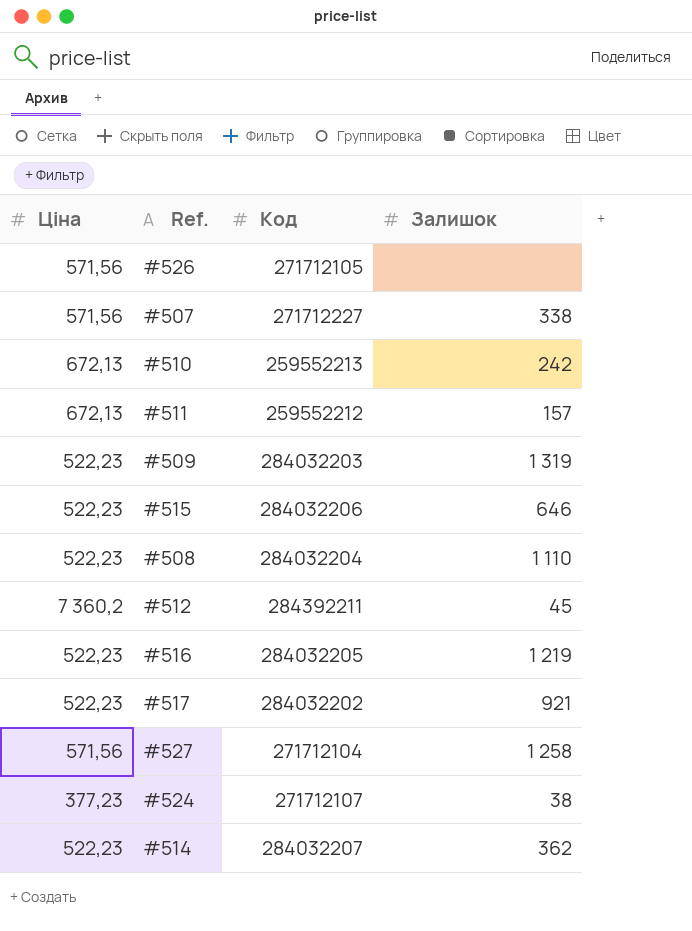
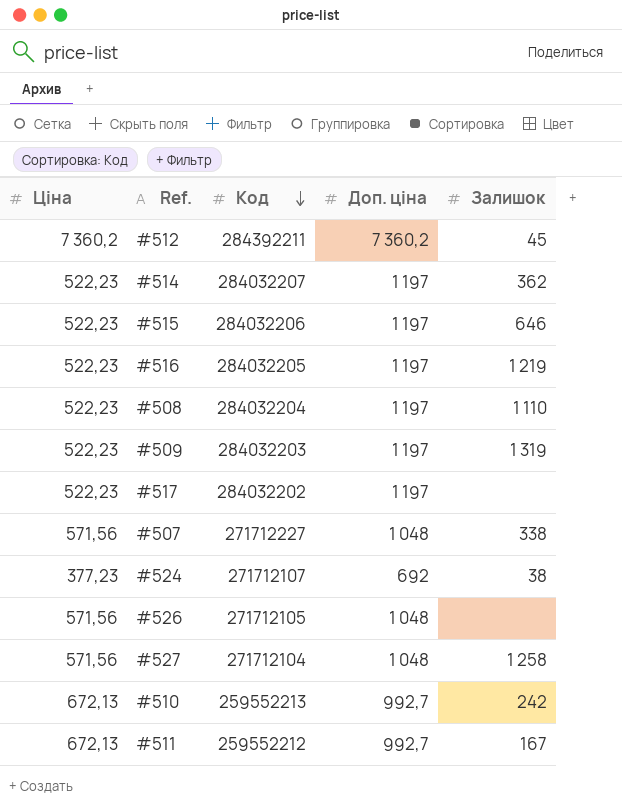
row order: none -> Код descending
column Доп. ціна | position: none -> 4
#517 | Залишок: 921 -> none
#511 | Залишок: 157 -> 167

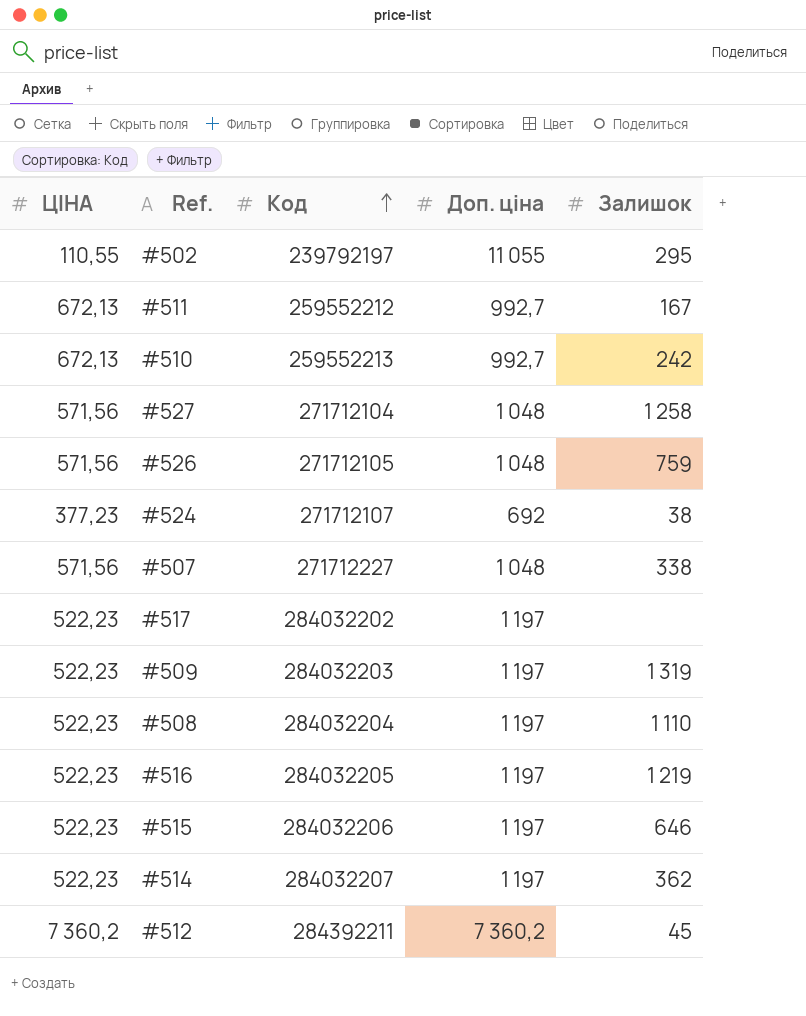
row order: Код descending -> Код ascending
column name: Ціна -> ЦІНА
row #502: none -> 110,55 | 239792197 | 11 055 | 295
#526 | Залишок: none -> 759

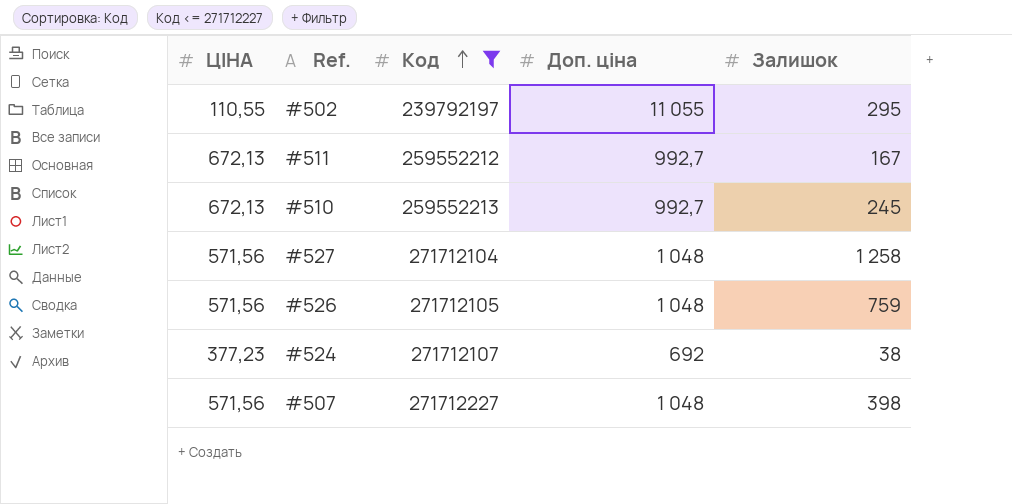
filter: none -> Код <= 271712227
#510 | Залишок: 242 -> 245
#507 | Залишок: 338 -> 398

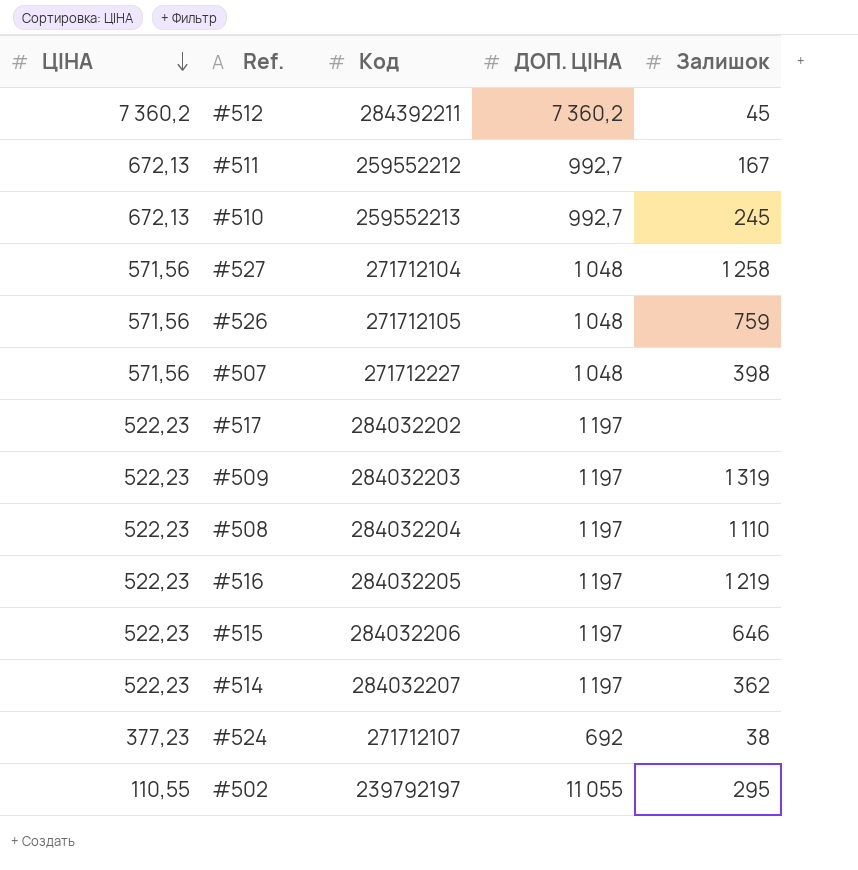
filter: Код <= 271712227 -> none
row order: Код ascending -> ЦІНА descending
column name: Доп. ціна -> ДОП. ЦІНА

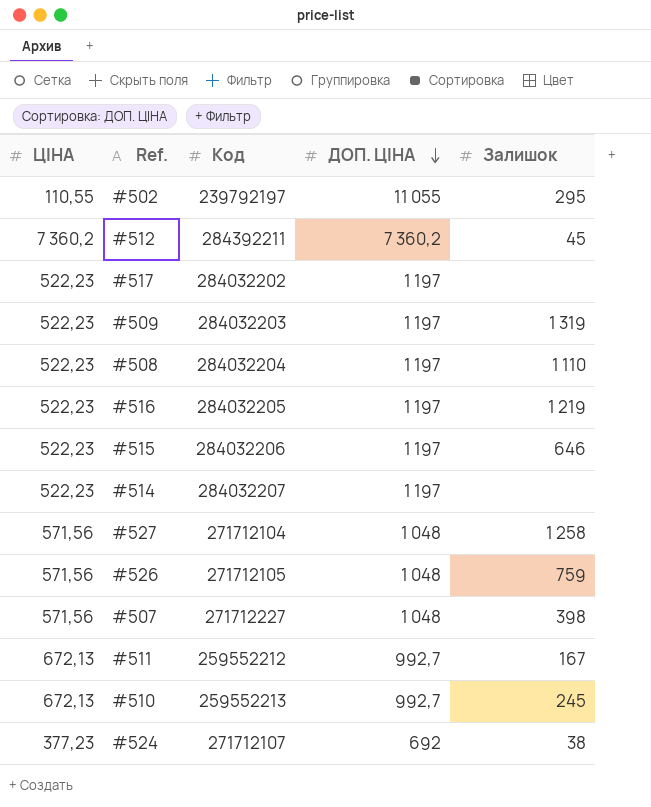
row order: ЦІНА descending -> ДОП. ЦІНА descending
#514 | Залишок: 362 -> none

